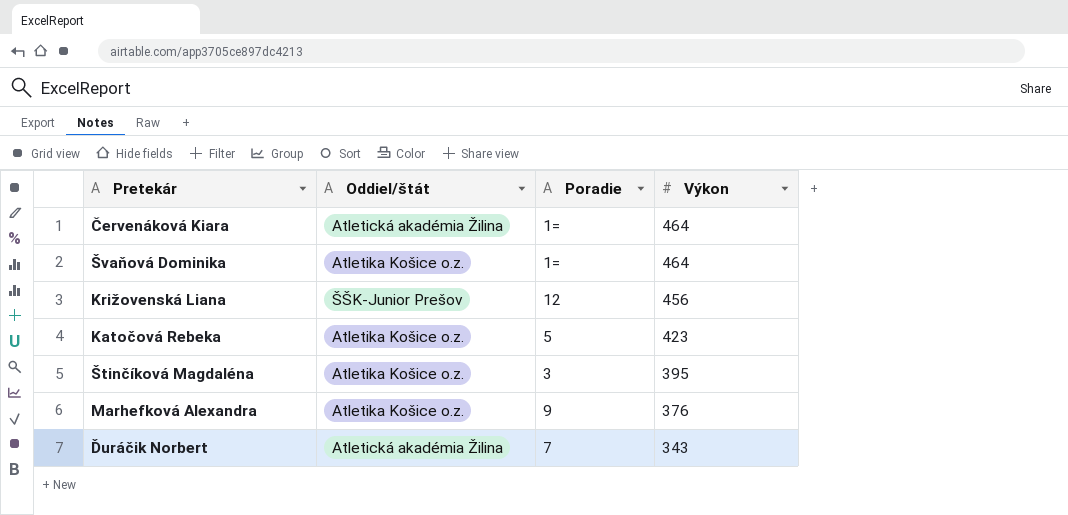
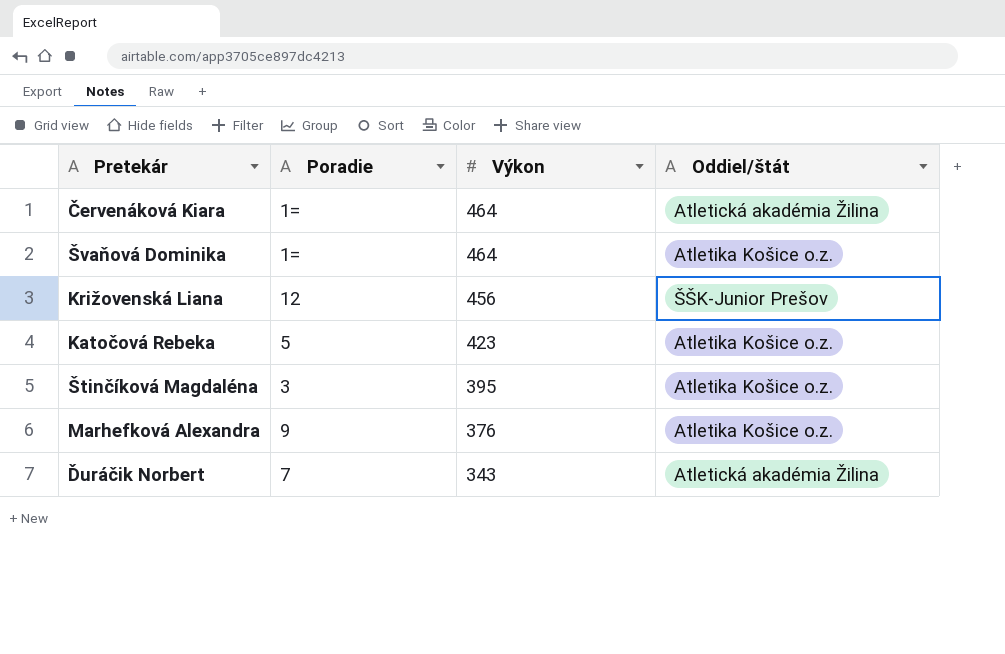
column Oddiel/štát | position: 2 -> 4

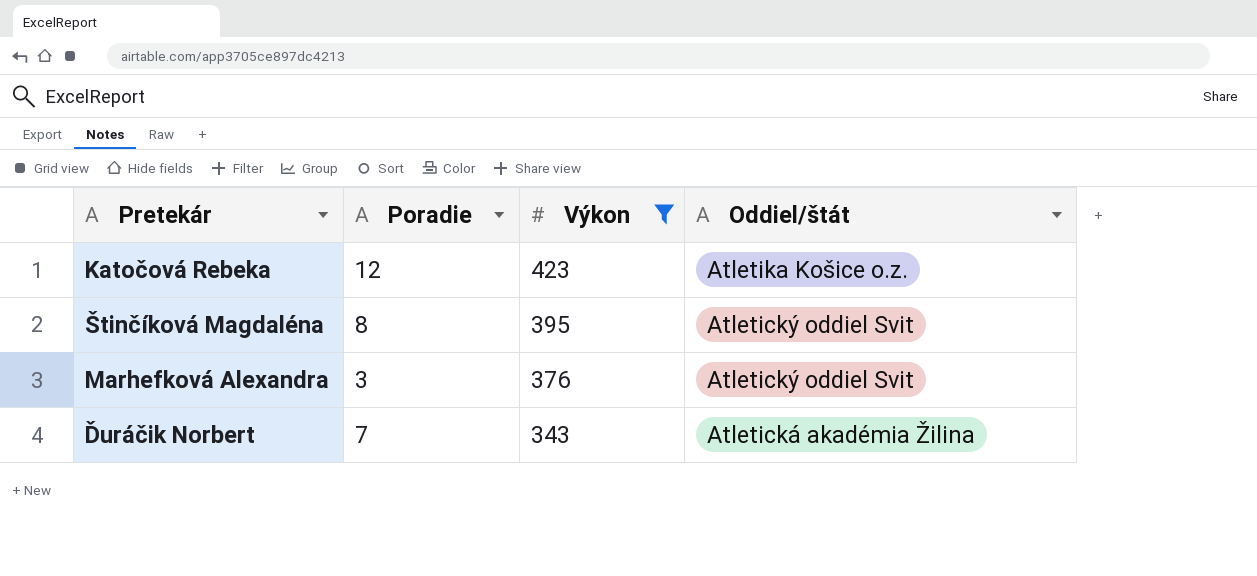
filter: none -> Výkon <= 423
Katočová Rebeka | Poradie: 5 -> 12
Štinčíková Magdaléna | Poradie: 3 -> 8
Štinčíková Magdaléna | Oddiel/štát: Atletika Košice o.z. -> Atletický oddiel Svit
Marhefková Alexandra | Poradie: 9 -> 3
Marhefková Alexandra | Oddiel/štát: Atletika Košice o.z. -> Atletický oddiel Svit

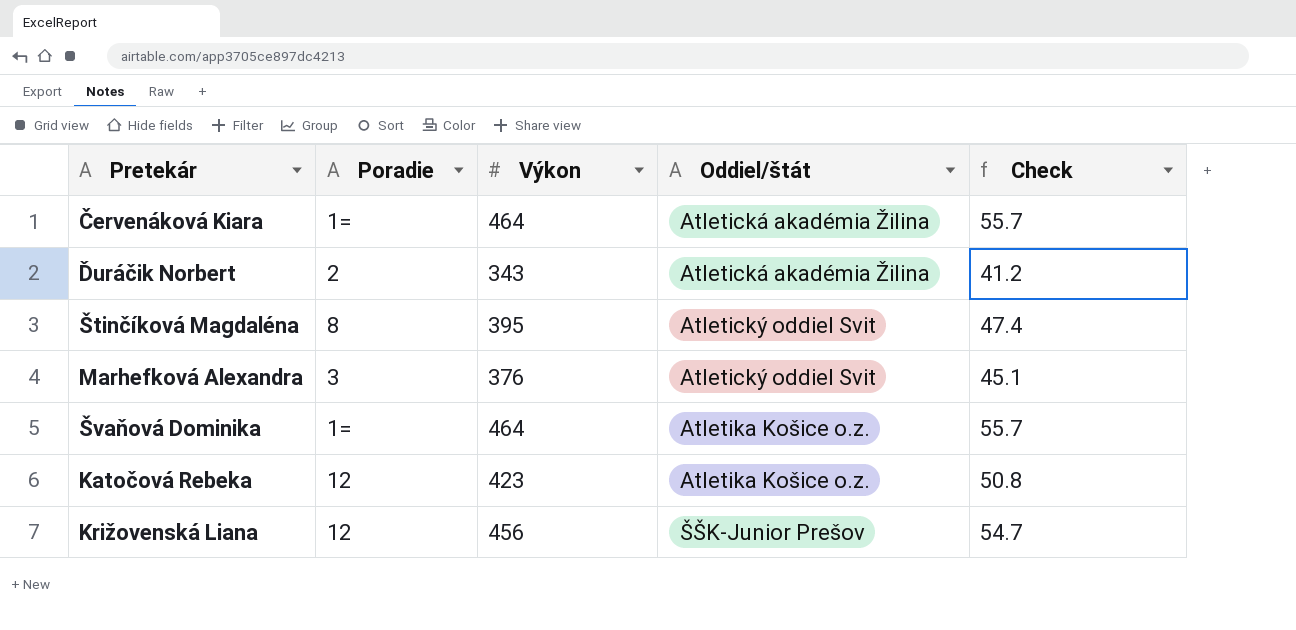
filter: Výkon <= 423 -> none
row order: Výkon descending -> Oddiel/štát ascending
column Check | formula: none -> [Výkon] * 0.12
Ďuráčik Norbert | Poradie: 7 -> 2

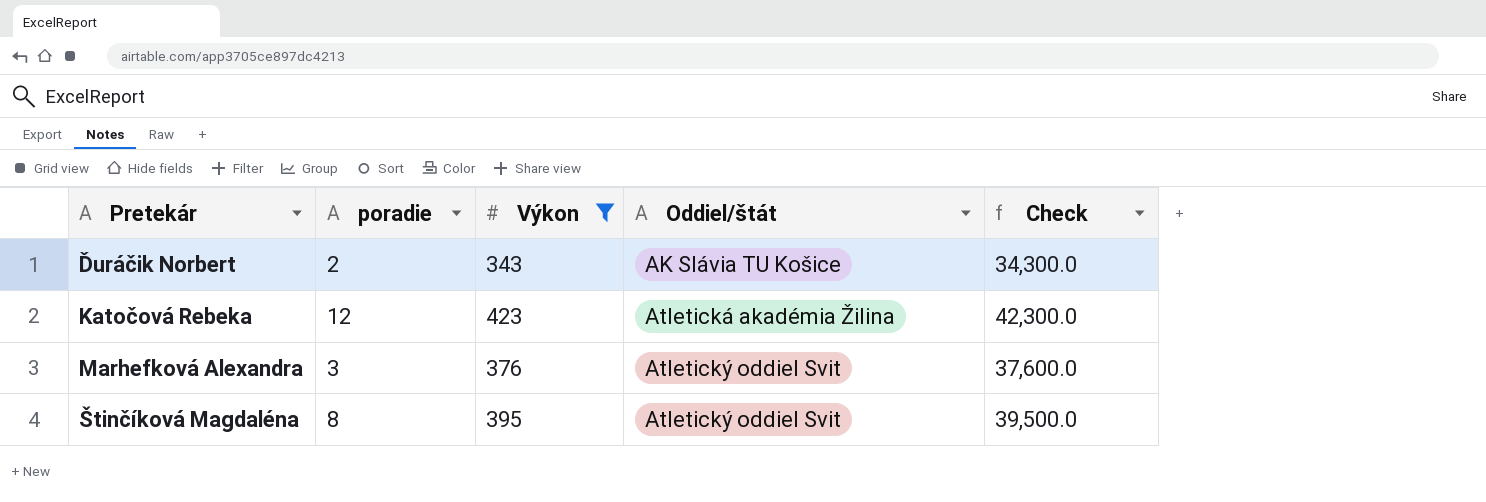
filter: none -> Výkon <= 423
row order: Oddiel/štát ascending -> Pretekár ascending
column name: Poradie -> poradie
column Check | formula: [Výkon] * 0.12 -> [Výkon] * 100
Ďuráčik Norbert | Oddiel/štát: Atletická akadémia Žilina -> AK Slávia TU Košice
Katočová Rebeka | Oddiel/štát: Atletika Košice o.z. -> Atletická akadémia Žilina

